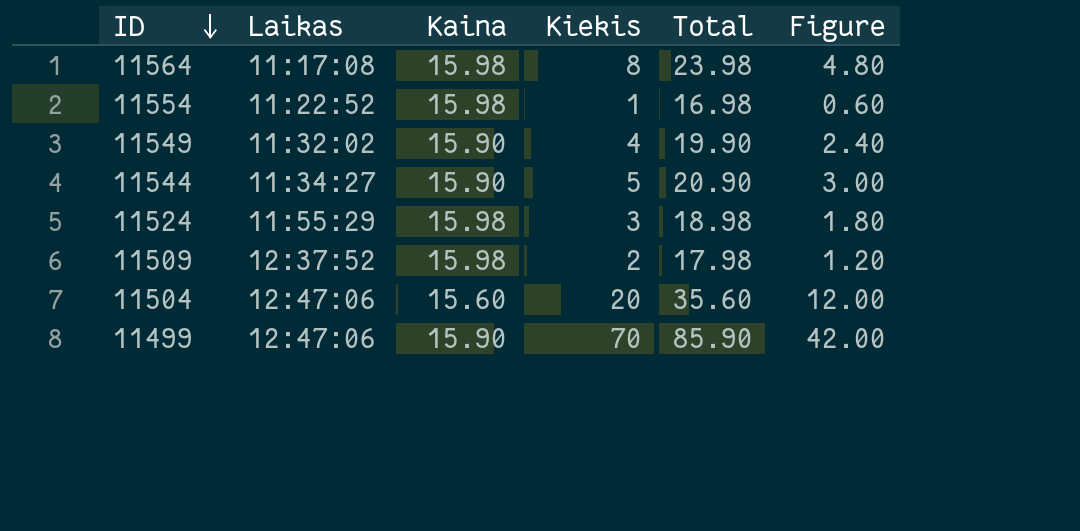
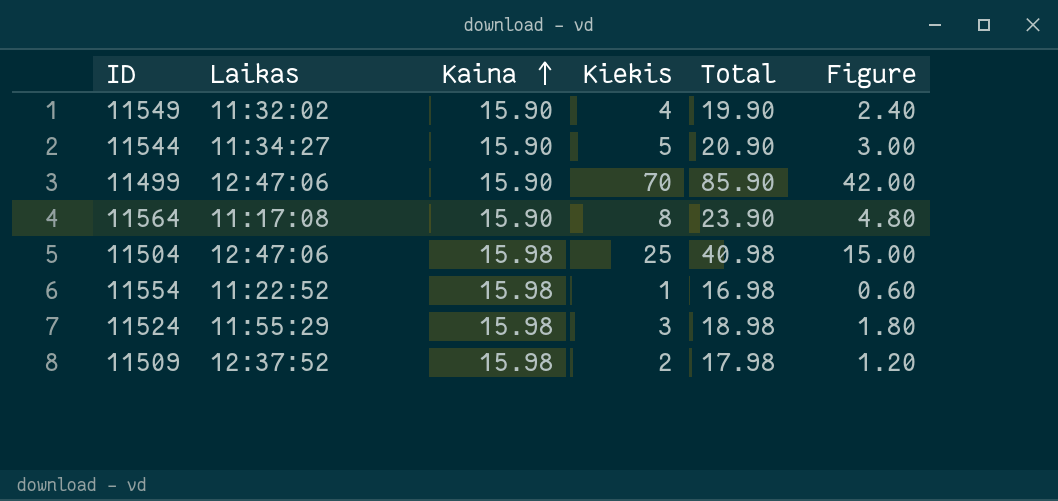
row order: ID descending -> Kaina ascending
11564 | Kaina: 15.98 -> 15.90
11564 | Total: 23.98 -> 23.90
11504 | Kaina: 15.60 -> 15.98
11504 | Kiekis: 20 -> 25
11504 | Total: 35.60 -> 40.98
11504 | Figure: 12.00 -> 15.00

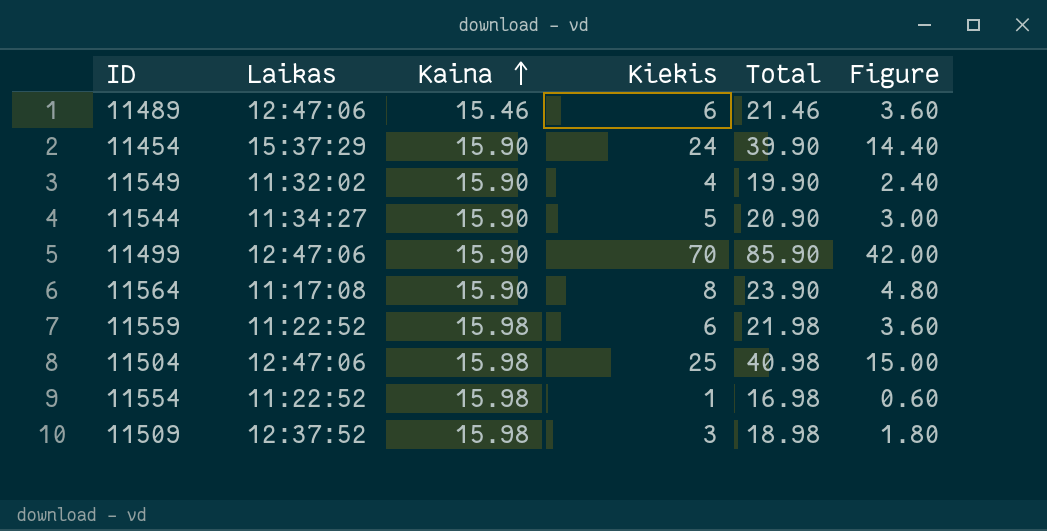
row 11524: 11:55:29 | 15.98 | 3 | 18.98 | 1.80 -> none
row 11489: none -> 12:47:06 | 15.46 | 6 | 21.46 | 3.60
row 11454: none -> 15:37:29 | 15.90 | 24 | 39.90 | 14.40
row 11559: none -> 11:22:52 | 15.98 | 6 | 21.98 | 3.60
11509 | Kiekis: 2 -> 3
11509 | Total: 17.98 -> 18.98
11509 | Figure: 1.20 -> 1.80

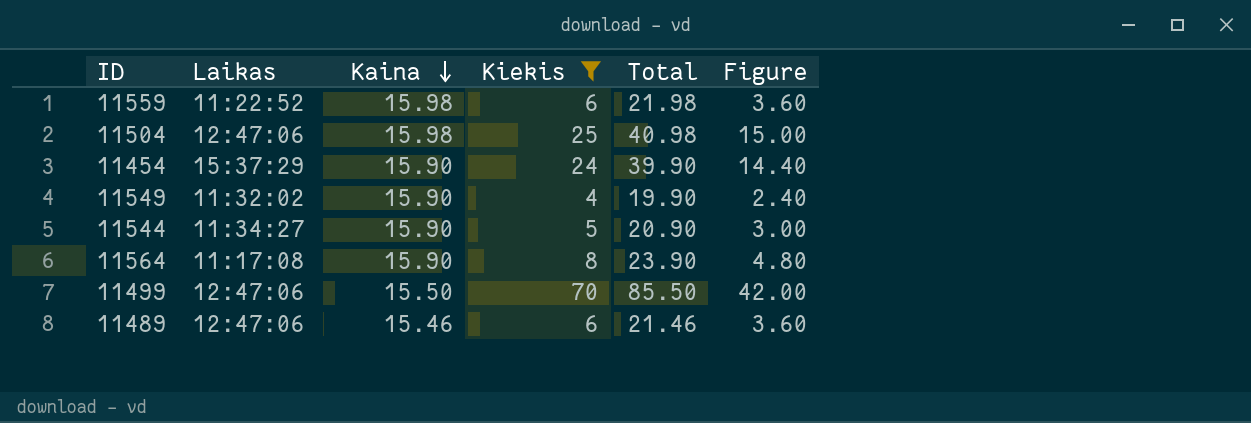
filter: none -> Kiekis >= 4
row order: Kaina ascending -> Kaina descending
11499 | Kaina: 15.90 -> 15.50
11499 | Total: 85.90 -> 85.50

